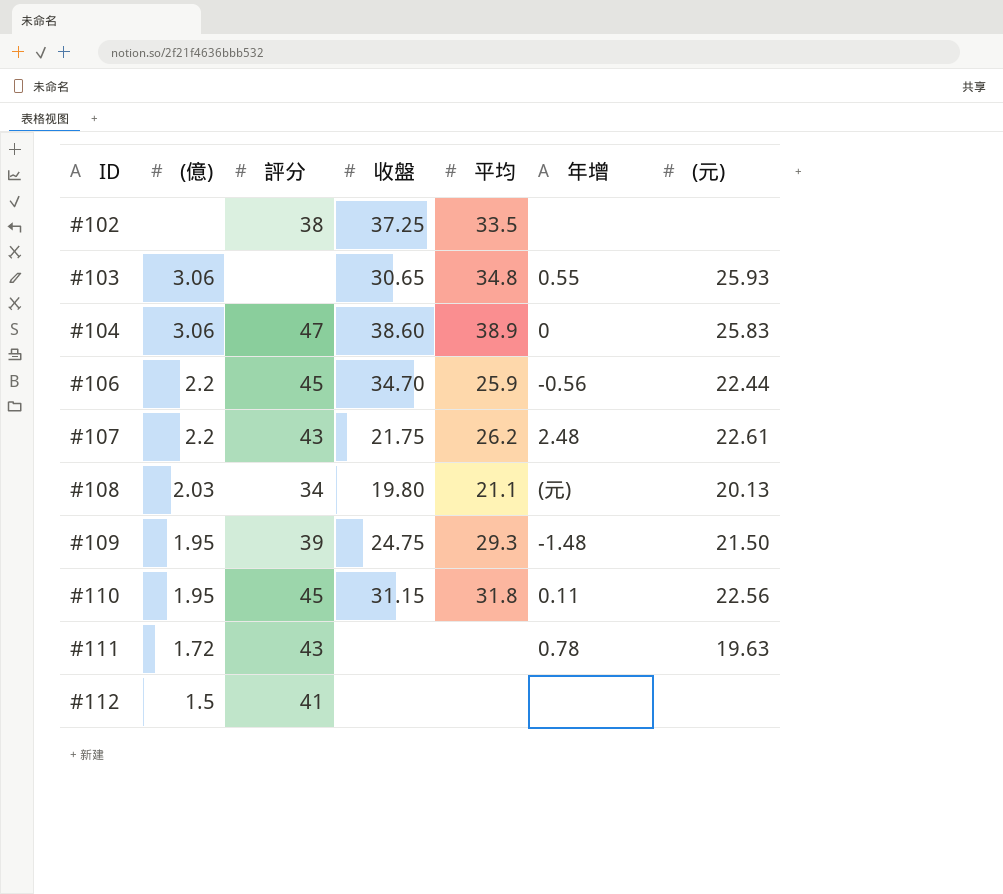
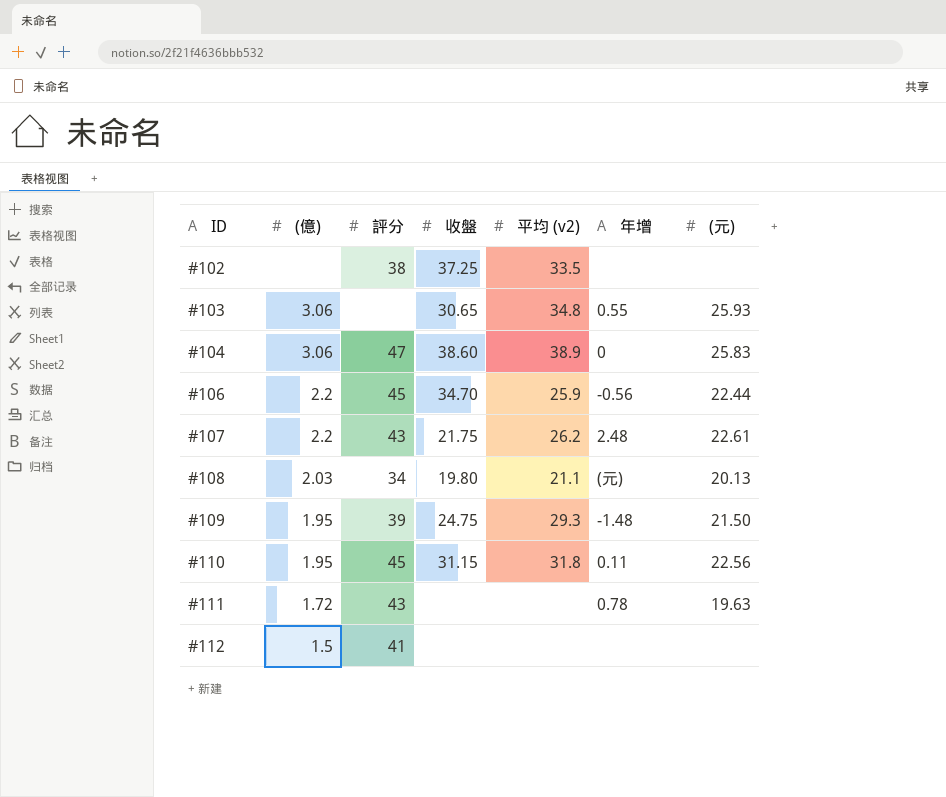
column name: 平均 -> 平均 (v2)

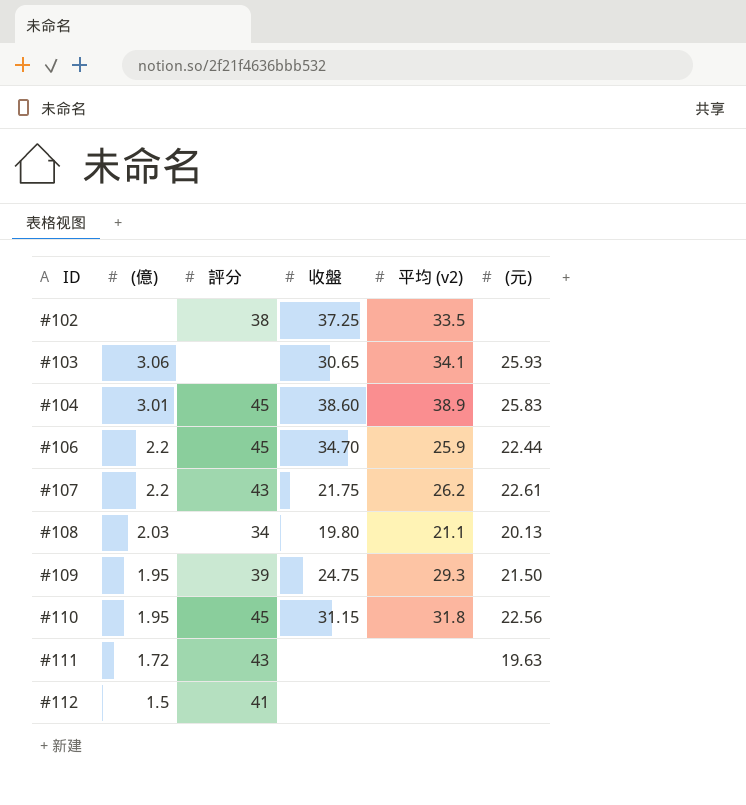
column 年增 | position: 6 -> none
#103 | 平均 (v2): 34.8 -> 34.1
#104 | (億): 3.06 -> 3.01
#104 | 評分: 47 -> 45

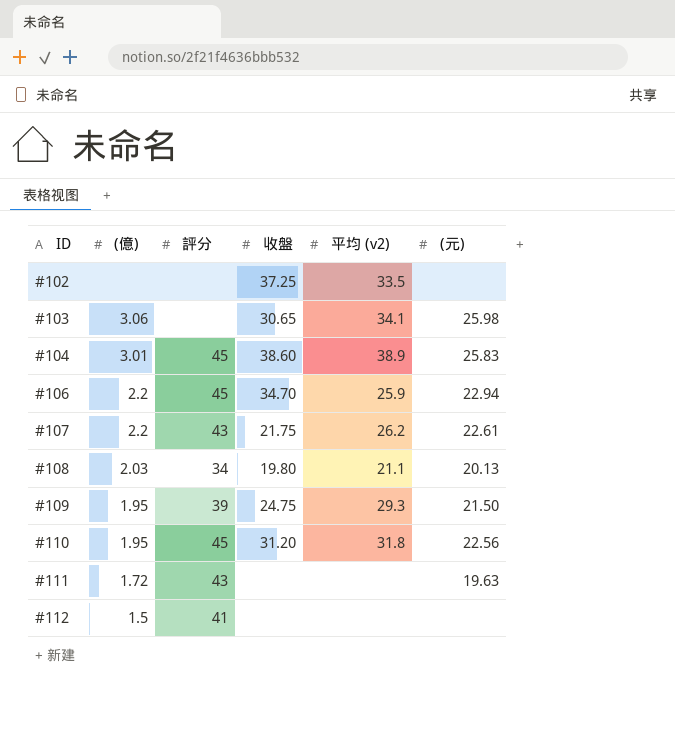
#102 | 評分: 38 -> none
#103 | (元): 25.93 -> 25.98
#106 | (元): 22.44 -> 22.94
#110 | 收盤: 31.15 -> 31.20

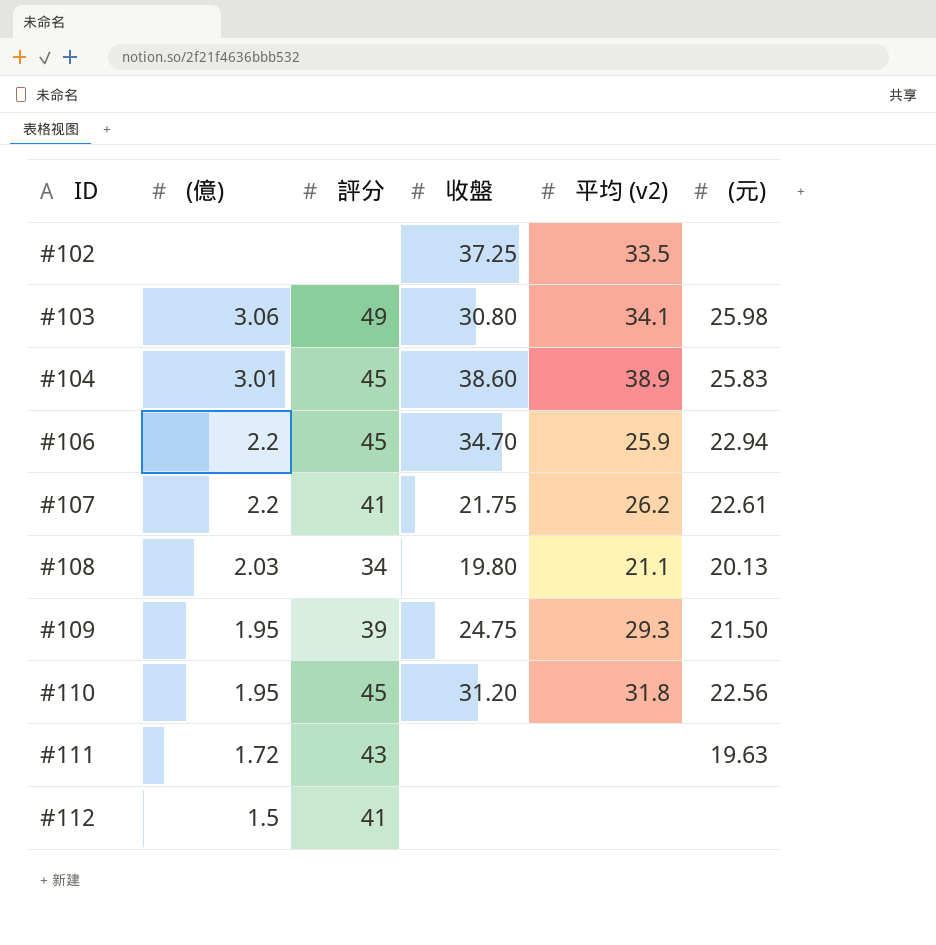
#103 | 評分: none -> 49
#103 | 收盤: 30.65 -> 30.80
#107 | 評分: 43 -> 41

